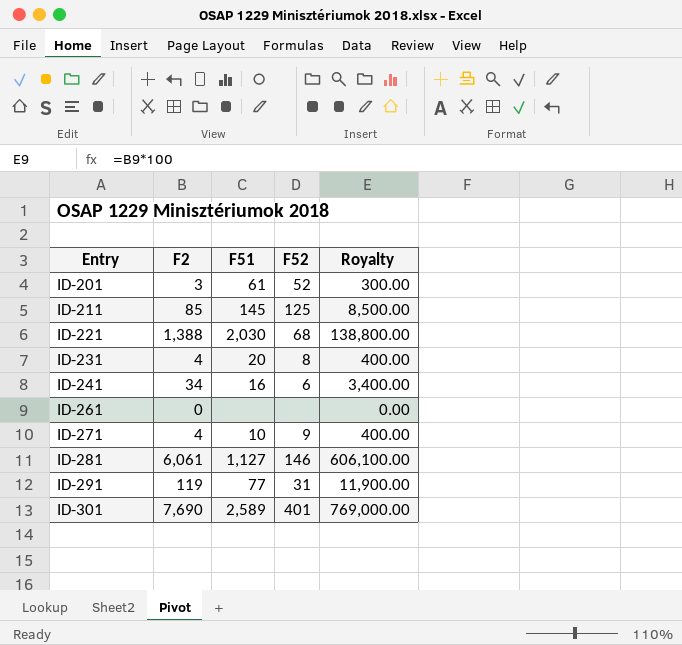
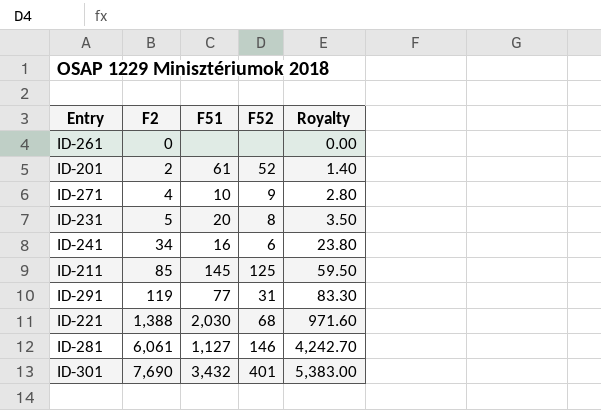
row order: Entry ascending -> F2 ascending
column Royalty | formula: [F2] * 100 -> [F2] * 0.7
ID-201 | F2: 3 -> 2
ID-231 | F2: 4 -> 5
ID-301 | F51: 2,589 -> 3,432

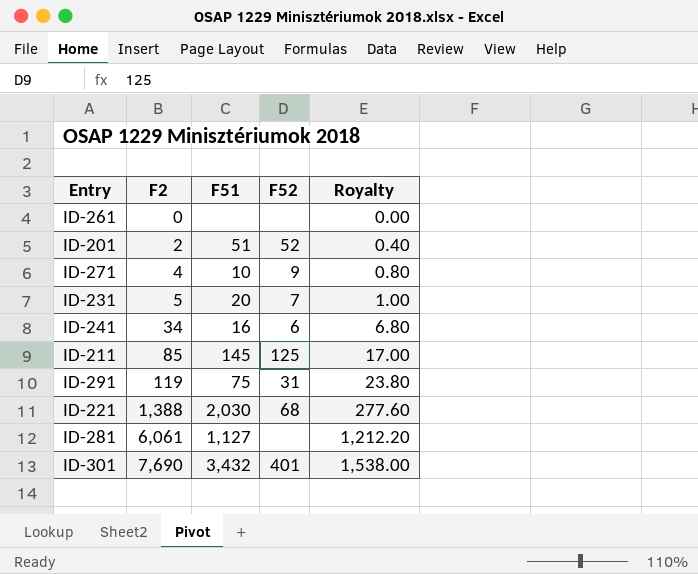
column Royalty | formula: [F2] * 0.7 -> [F2] * 0.2
ID-201 | F51: 61 -> 51
ID-231 | F52: 8 -> 7
ID-291 | F51: 77 -> 75
ID-281 | F52: 146 -> none

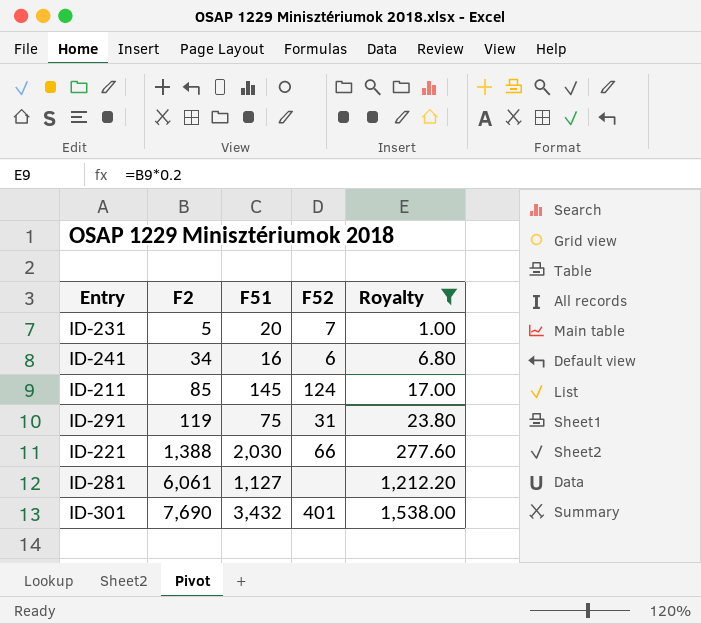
filter: none -> Royalty >= 1.00
ID-211 | F52: 125 -> 124
ID-221 | F52: 68 -> 66

